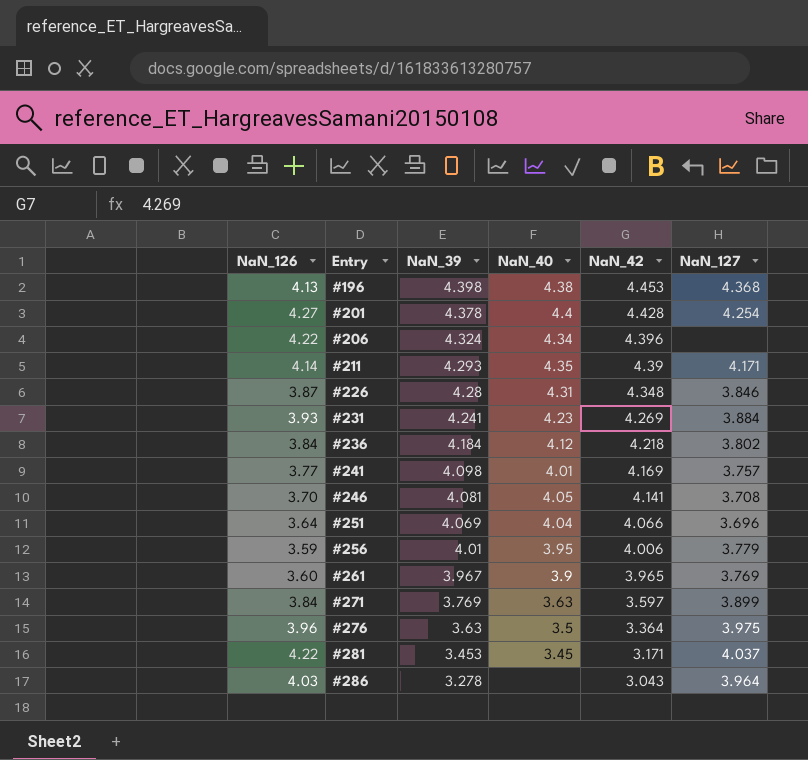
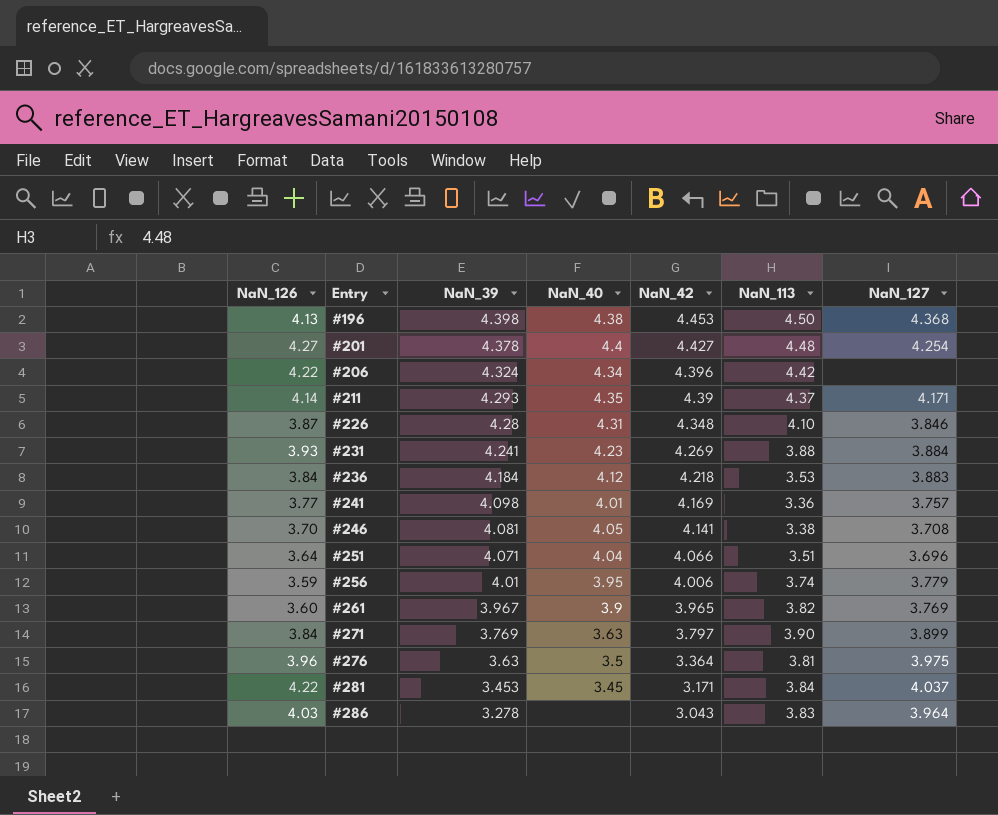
column NaN_113 | position: none -> 6
#201 | NaN_42: 4.428 -> 4.427
#236 | NaN_127: 3.802 -> 3.883
#251 | NaN_39: 4.069 -> 4.071
#271 | NaN_42: 3.597 -> 3.797

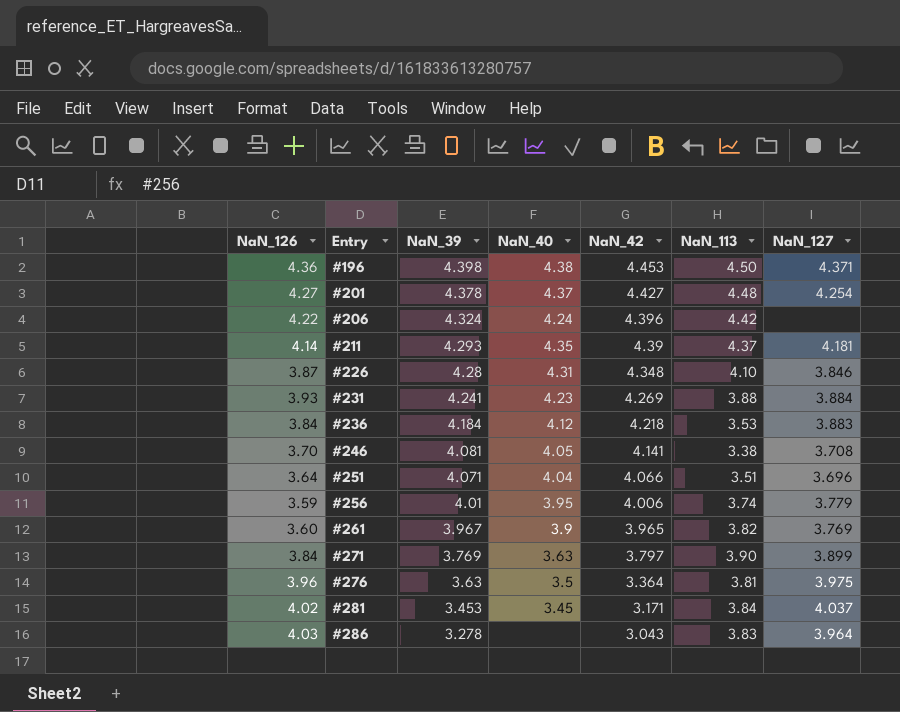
row #241: 3.77 | 4.098 | 4.01 | 4.169 | 3.36 | 3.757 -> none
#196 | NaN_126: 4.13 -> 4.36
#196 | NaN_127: 4.368 -> 4.371
#201 | NaN_40: 4.4 -> 4.37
#206 | NaN_40: 4.34 -> 4.24
#211 | NaN_127: 4.171 -> 4.181
#281 | NaN_126: 4.22 -> 4.02

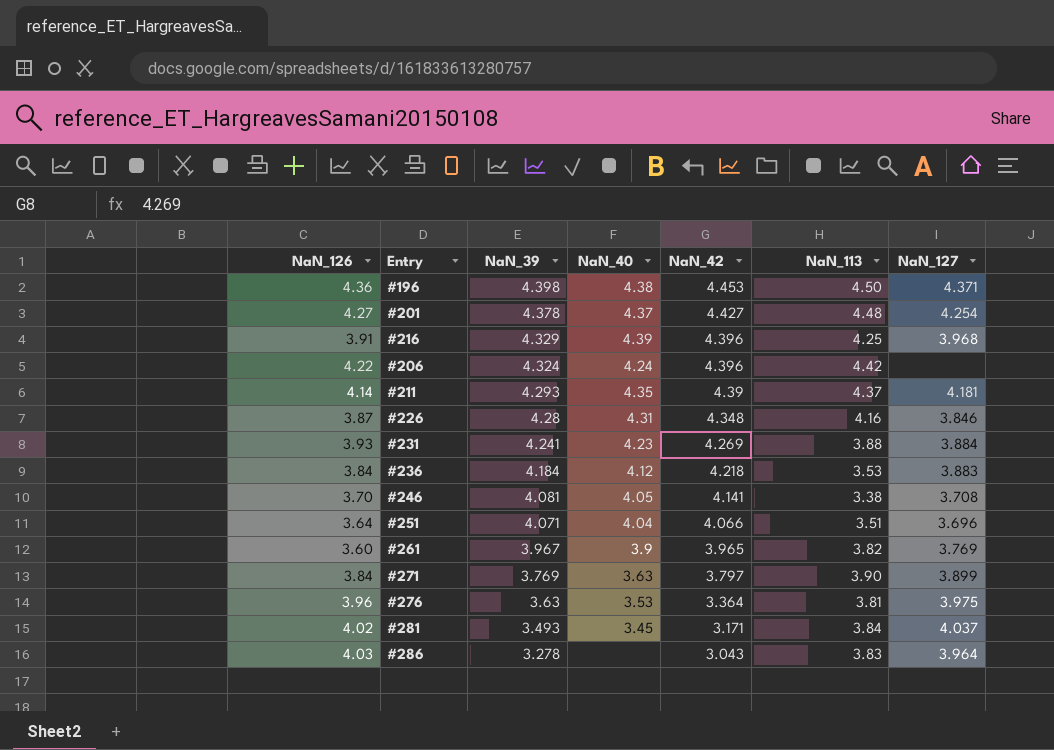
row #256: 3.59 | 4.01 | 3.95 | 4.006 | 3.74 | 3.779 -> none
row #216: none -> 3.91 | 4.329 | 4.39 | 4.396 | 4.25 | 3.968
#226 | NaN_113: 4.10 -> 4.16
#276 | NaN_40: 3.5 -> 3.53
#281 | NaN_39: 3.453 -> 3.493

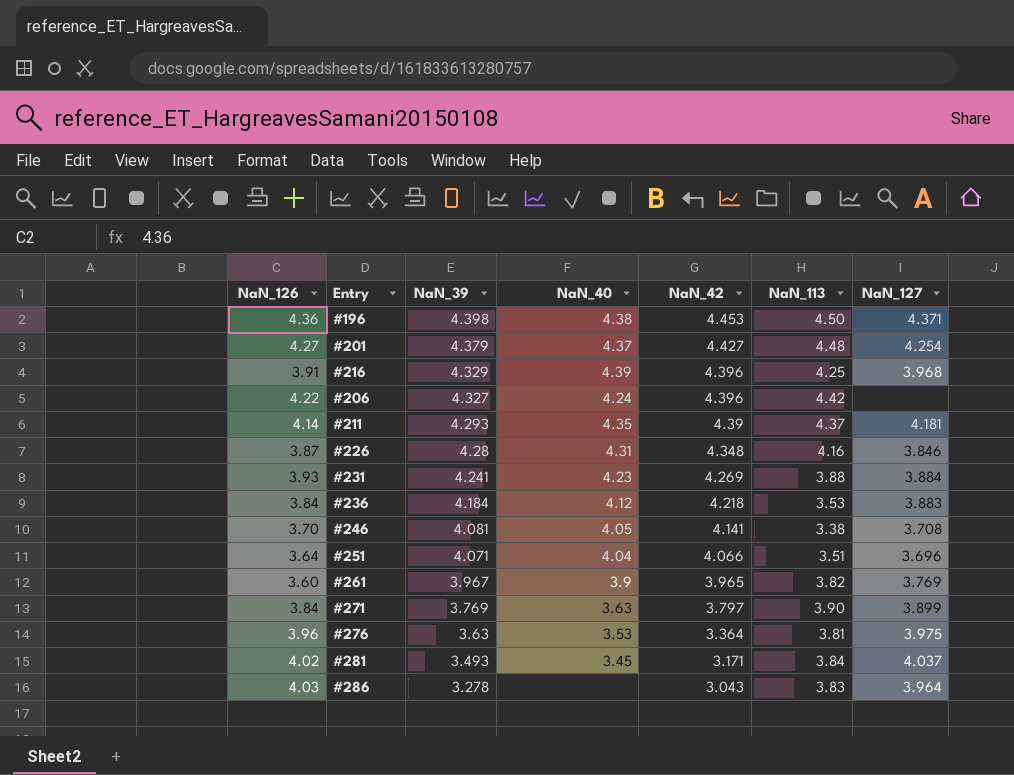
#201 | NaN_39: 4.378 -> 4.379
#206 | NaN_39: 4.324 -> 4.327

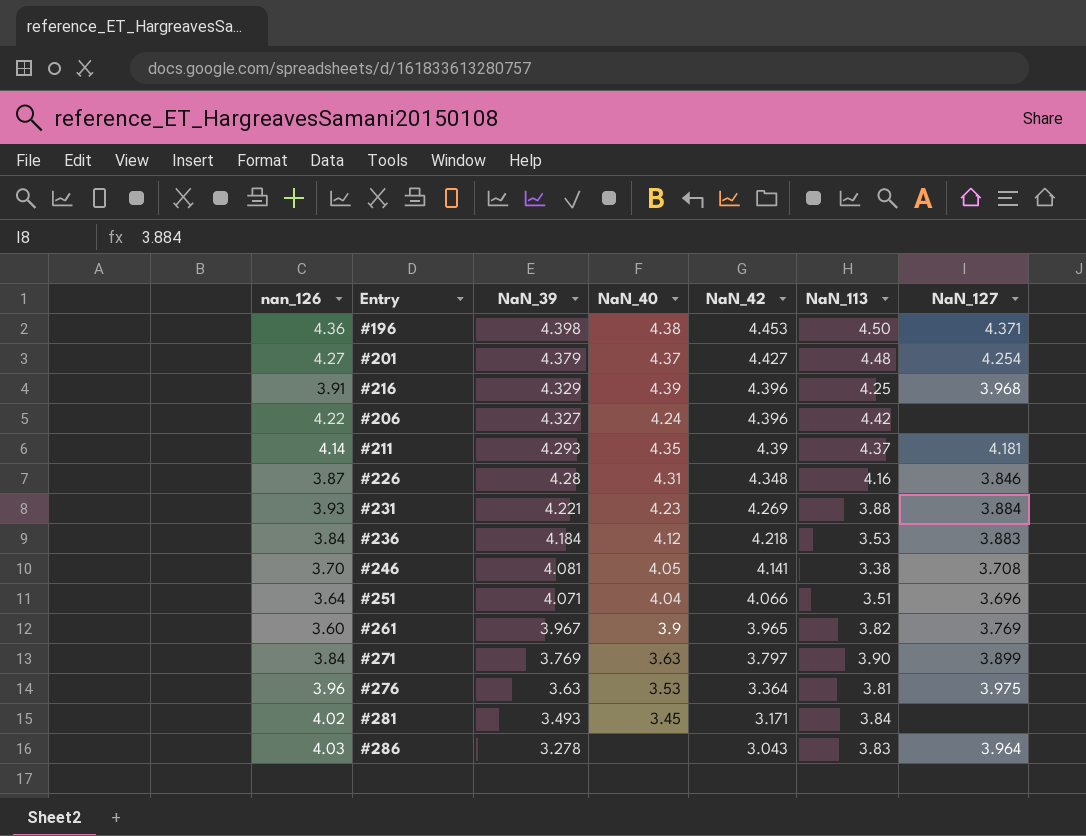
column name: NaN_126 -> nan_126
#231 | NaN_39: 4.241 -> 4.221
#281 | NaN_127: 4.037 -> none

